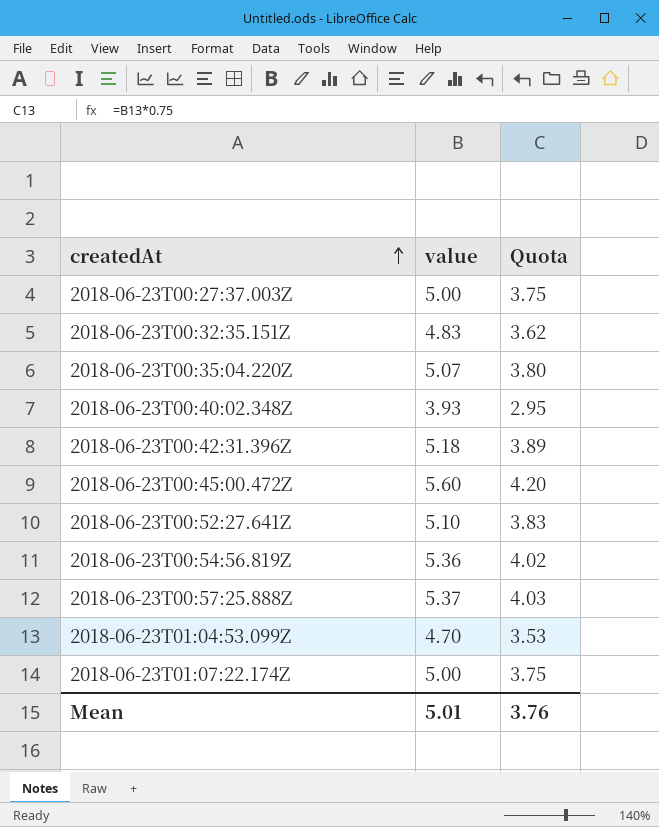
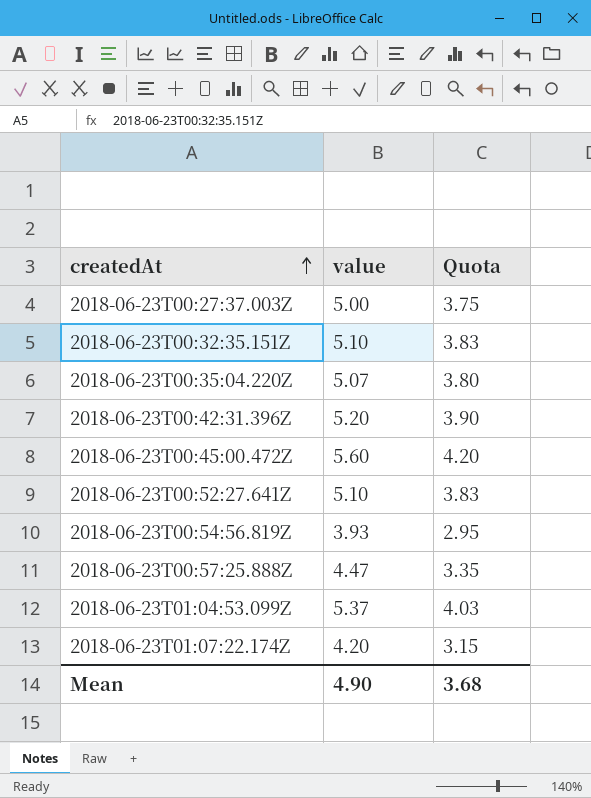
row 2018-06-23T00:40:02.348Z: 3.93 | 2.95 -> none
2018-06-23T00:32:35.151Z | value: 4.83 -> 5.10
2018-06-23T00:32:35.151Z | Quota: 3.62 -> 3.83
2018-06-23T00:42:31.396Z | value: 5.18 -> 5.20
2018-06-23T00:42:31.396Z | Quota: 3.89 -> 3.90
2018-06-23T00:54:56.819Z | value: 5.36 -> 3.93
2018-06-23T00:54:56.819Z | Quota: 4.02 -> 2.95
2018-06-23T00:57:25.888Z | value: 5.37 -> 4.47
2018-06-23T00:57:25.888Z | Quota: 4.03 -> 3.35
2018-06-23T01:04:53.099Z | value: 4.70 -> 5.37
2018-06-23T01:04:53.099Z | Quota: 3.53 -> 4.03
2018-06-23T01:07:22.174Z | value: 5.00 -> 4.20
2018-06-23T01:07:22.174Z | Quota: 3.75 -> 3.15
Mean | value: 5.01 -> 4.90
Mean | Quota: 3.76 -> 3.68

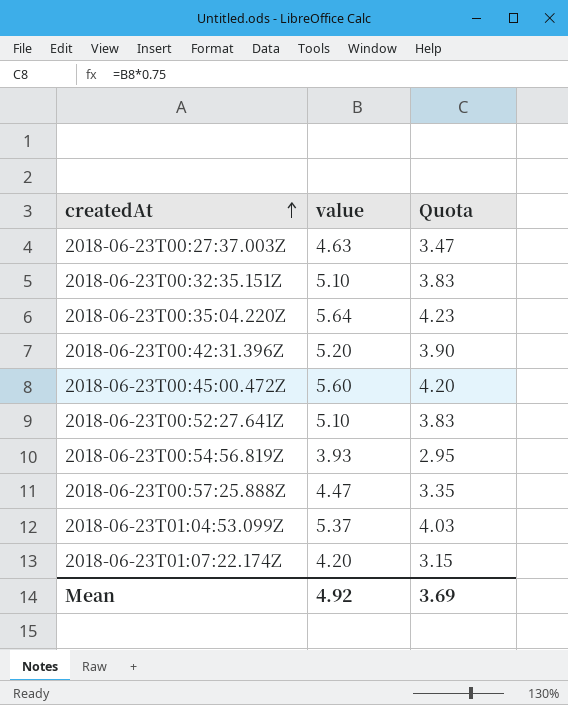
2018-06-23T00:27:37.003Z | value: 5.00 -> 4.63
2018-06-23T00:27:37.003Z | Quota: 3.75 -> 3.47
2018-06-23T00:35:04.220Z | value: 5.07 -> 5.64
2018-06-23T00:35:04.220Z | Quota: 3.80 -> 4.23
Mean | value: 4.90 -> 4.92
Mean | Quota: 3.68 -> 3.69

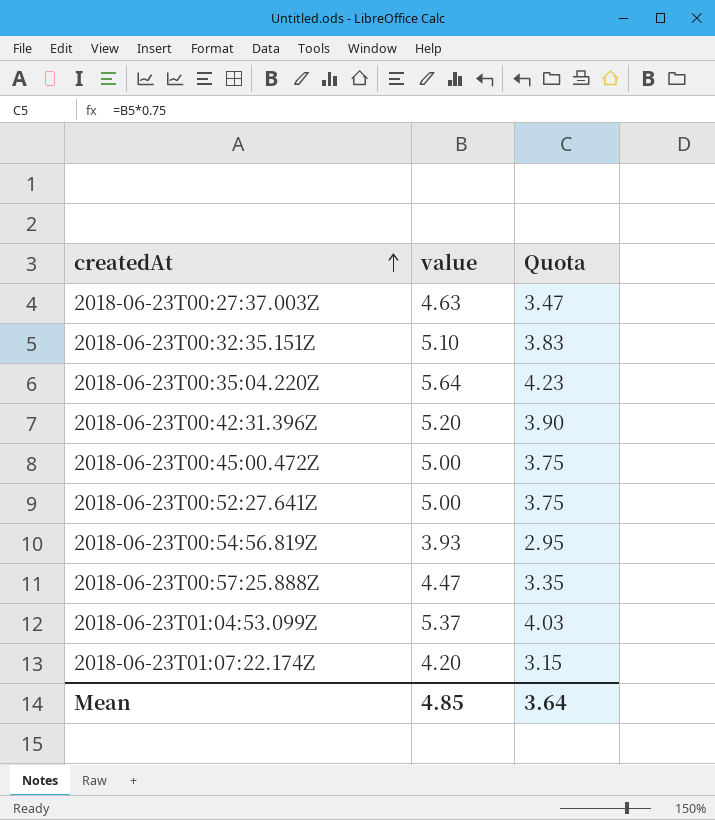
2018-06-23T00:45:00.472Z | value: 5.60 -> 5.00
2018-06-23T00:45:00.472Z | Quota: 4.20 -> 3.75
2018-06-23T00:52:27.641Z | value: 5.10 -> 5.00
2018-06-23T00:52:27.641Z | Quota: 3.83 -> 3.75
Mean | value: 4.92 -> 4.85
Mean | Quota: 3.69 -> 3.64

